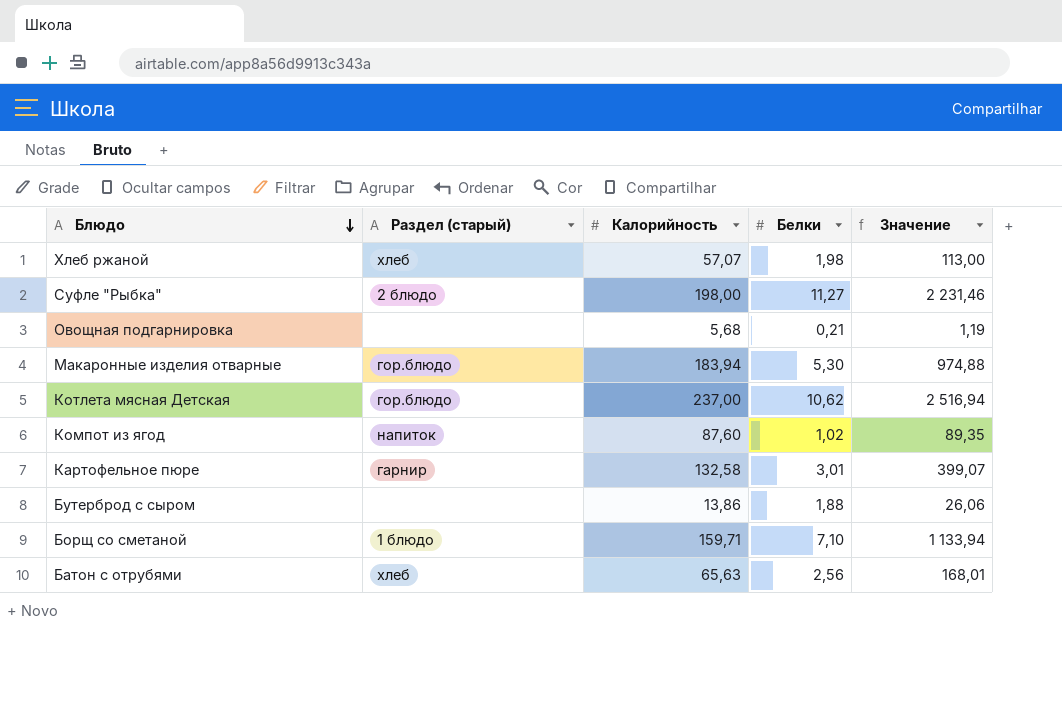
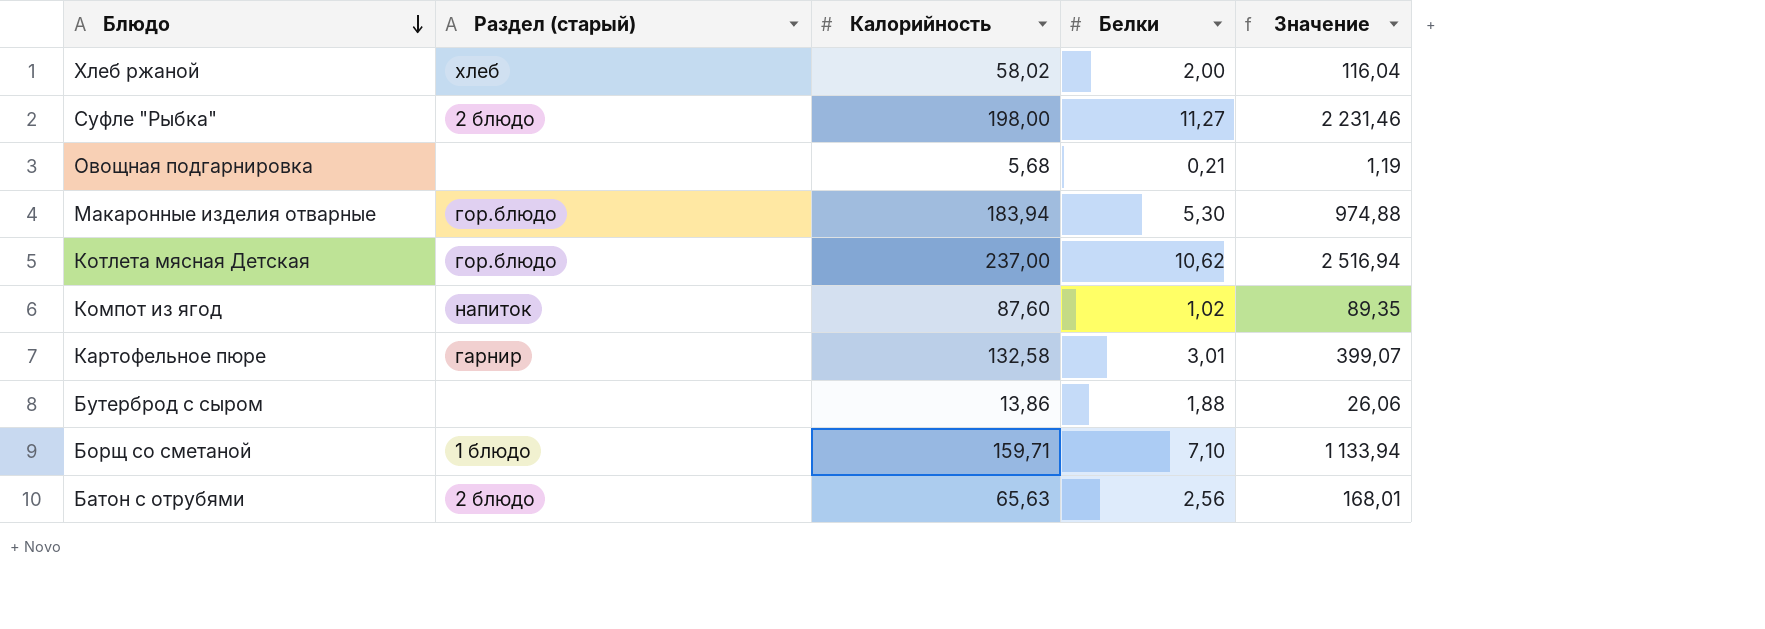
Хлеб ржаной | Калорийность: 57,07 -> 58,02
Хлеб ржаной | Белки: 1,98 -> 2,00
Хлеб ржаной | Значение: 113,00 -> 116,04
Батон с отрубями | Раздел (старый): хлеб -> 2 блюдо

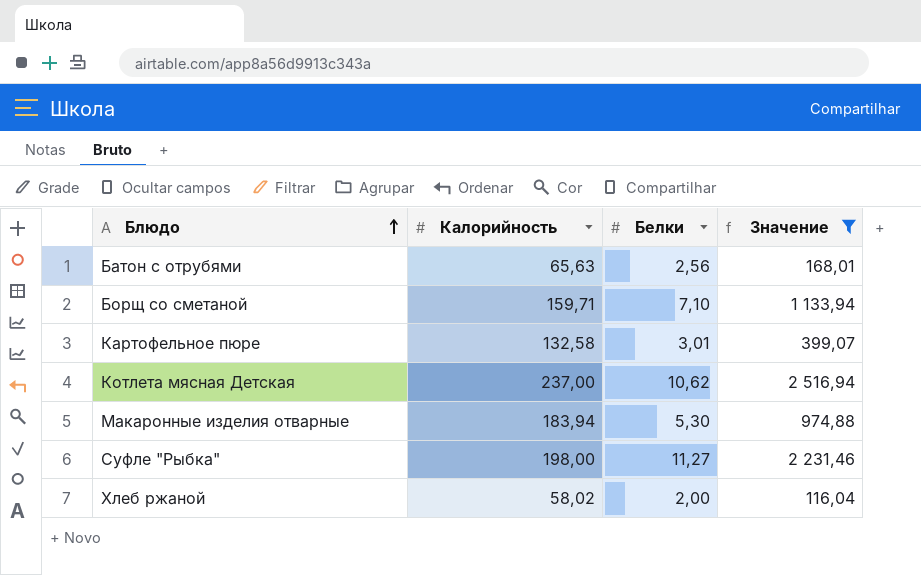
filter: none -> Значение >= 116,04
row order: Блюдо descending -> Блюдо ascending
column Раздел (старый) | position: 2 -> none

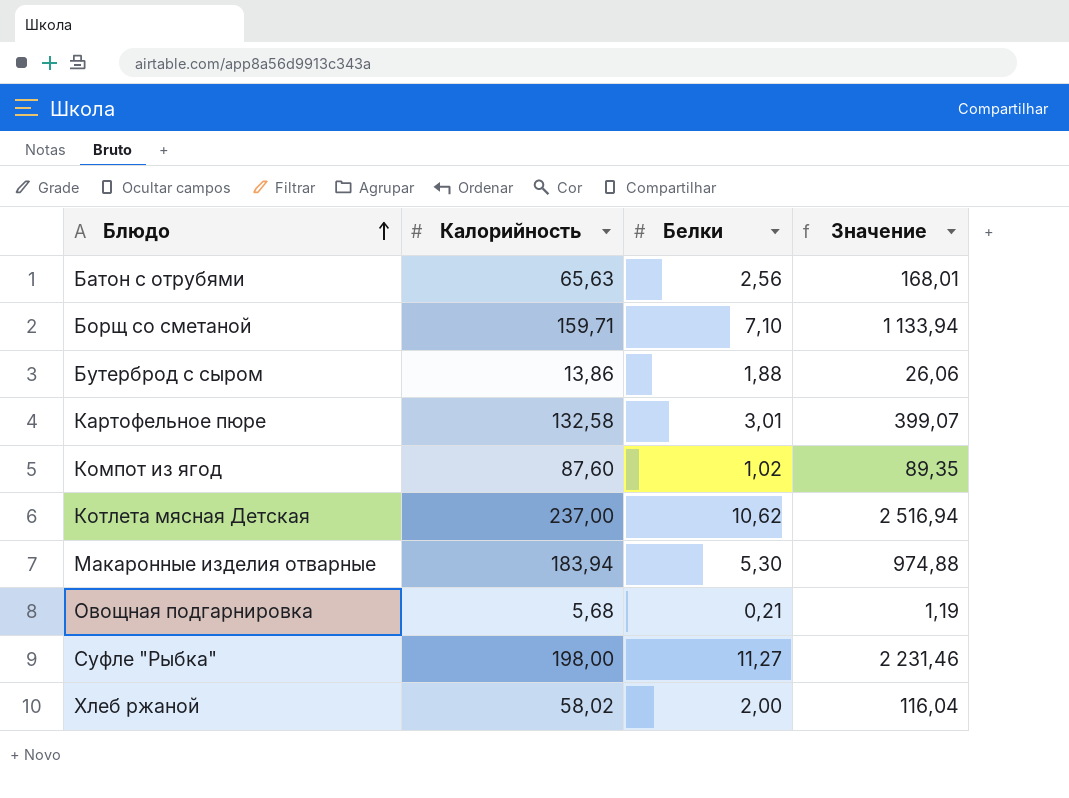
filter: Значение >= 116,04 -> none

